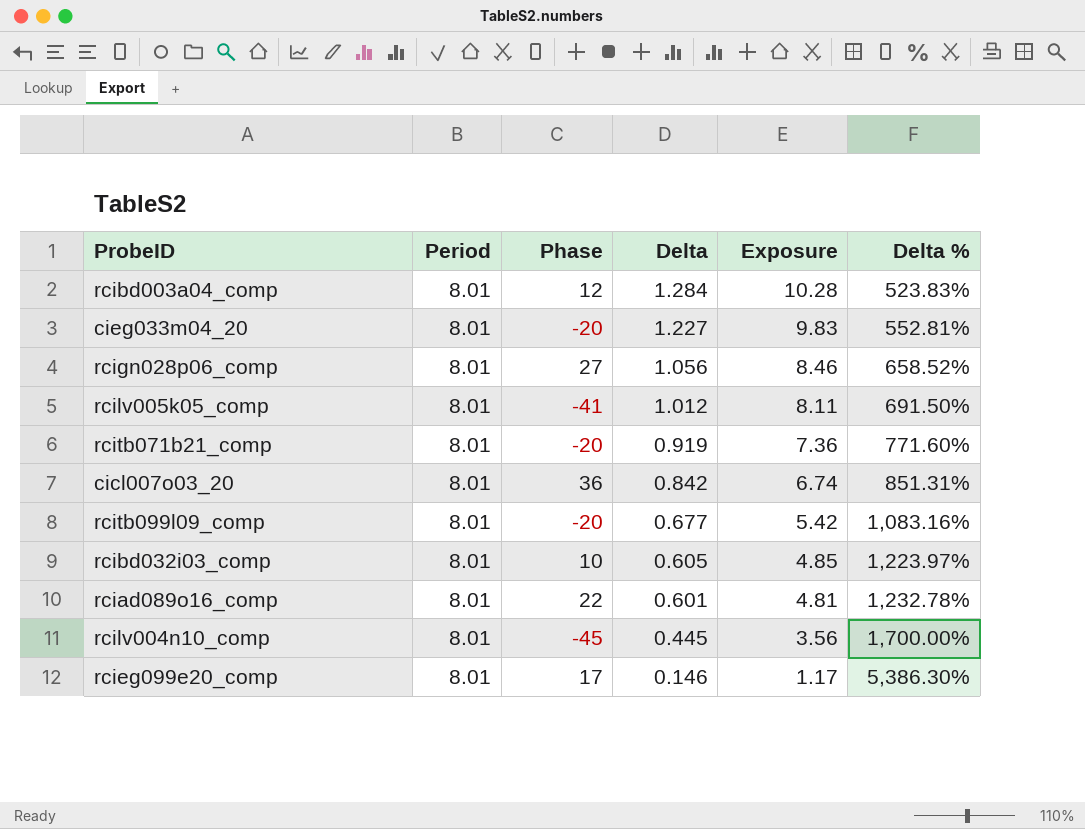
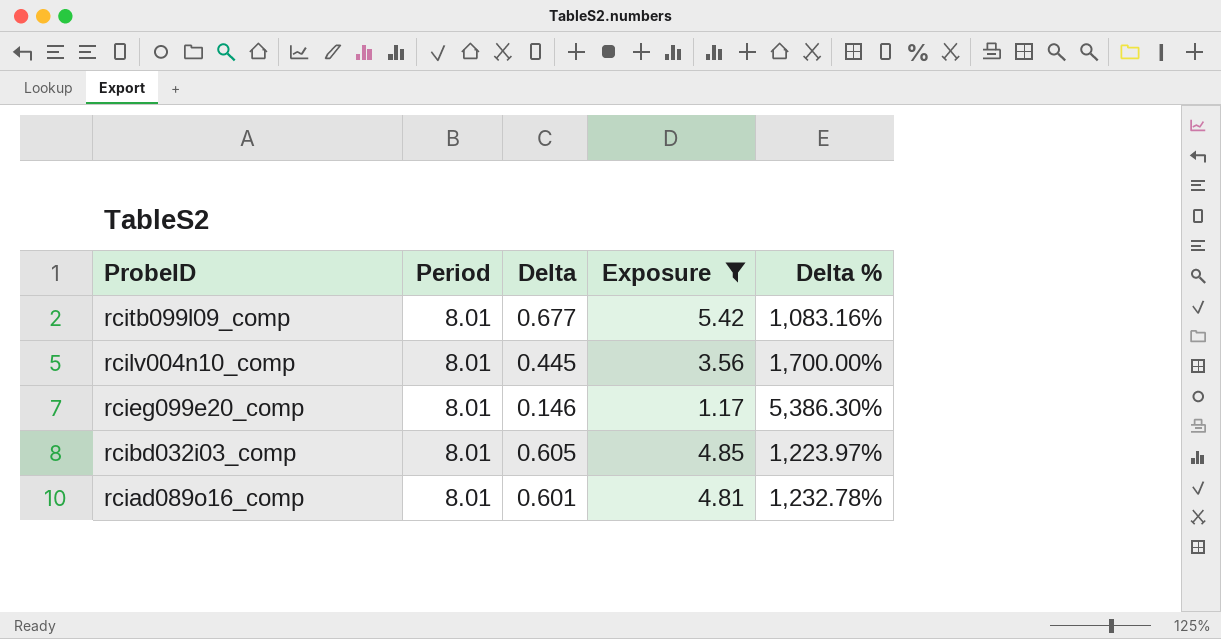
filter: none -> Exposure <= 5.42
row order: Delta descending -> ProbeID descending
column Phase | position: 3 -> none

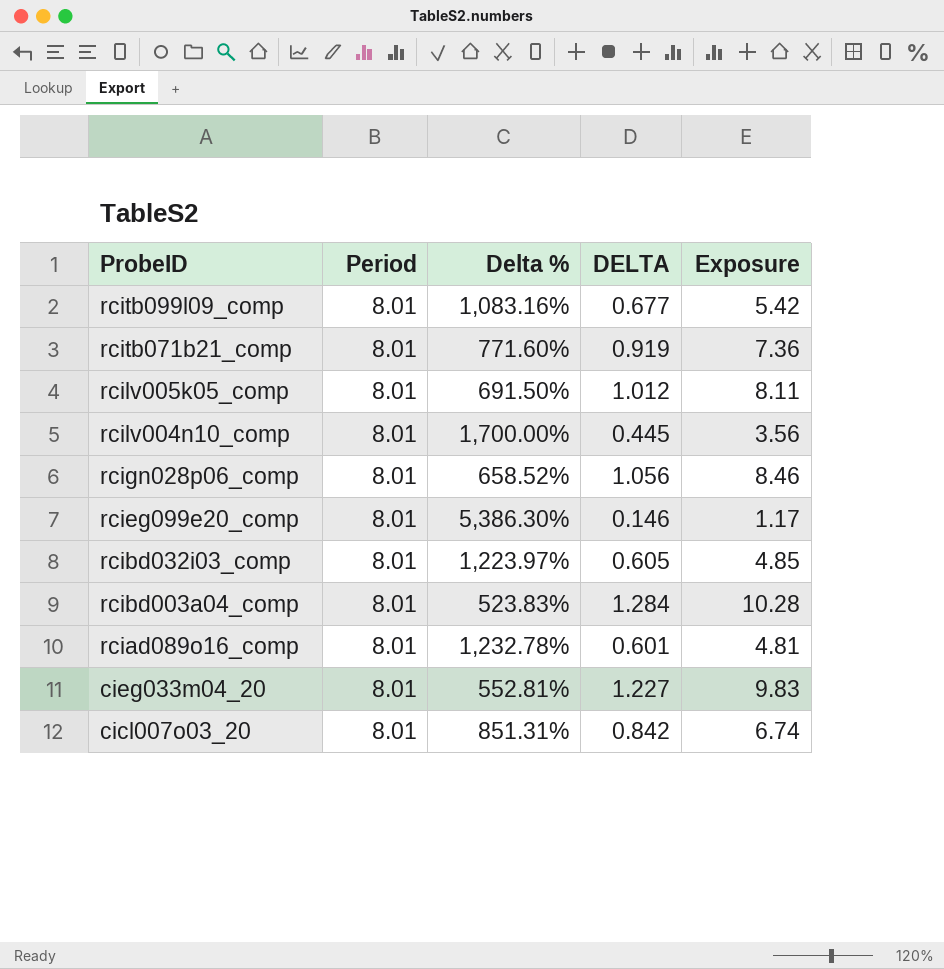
filter: Exposure <= 5.42 -> none
column Delta % | position: 5 -> 3
column name: Delta -> DELTA

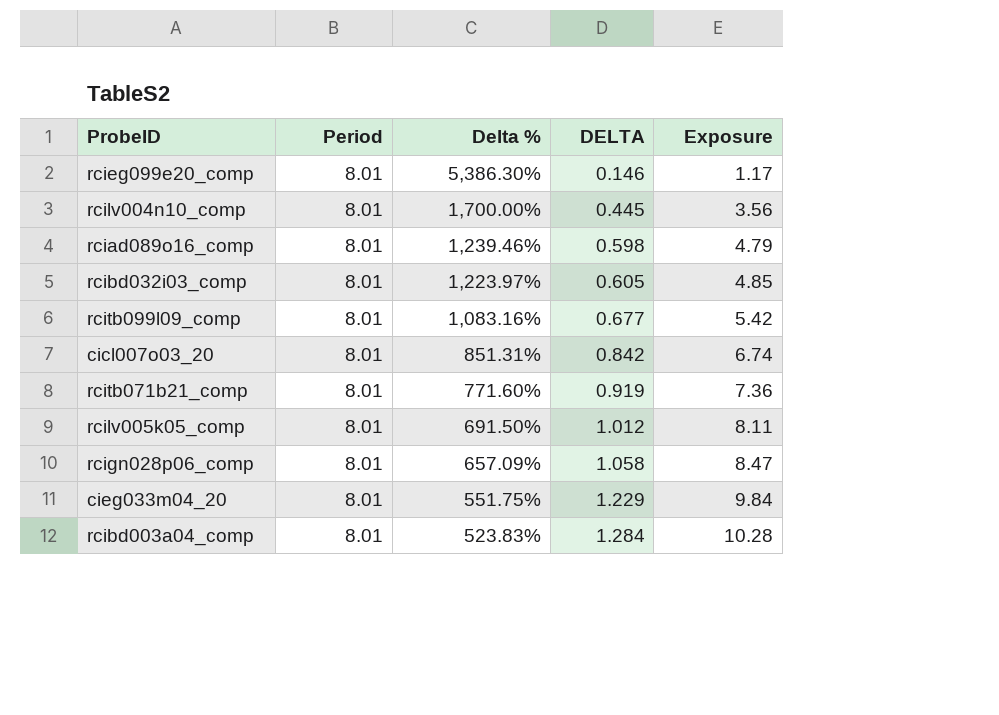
row order: ProbeID descending -> Delta % descending
rciad089o16_comp | Delta %: 1,232.78% -> 1,239.46%
rciad089o16_comp | DELTA: 0.601 -> 0.598
rciad089o16_comp | Exposure: 4.81 -> 4.79
rcign028p06_comp | Delta %: 658.52% -> 657.09%
rcign028p06_comp | DELTA: 1.056 -> 1.058
rcign028p06_comp | Exposure: 8.46 -> 8.47
cieg033m04_20 | Delta %: 552.81% -> 551.75%
cieg033m04_20 | DELTA: 1.227 -> 1.229
cieg033m04_20 | Exposure: 9.83 -> 9.84

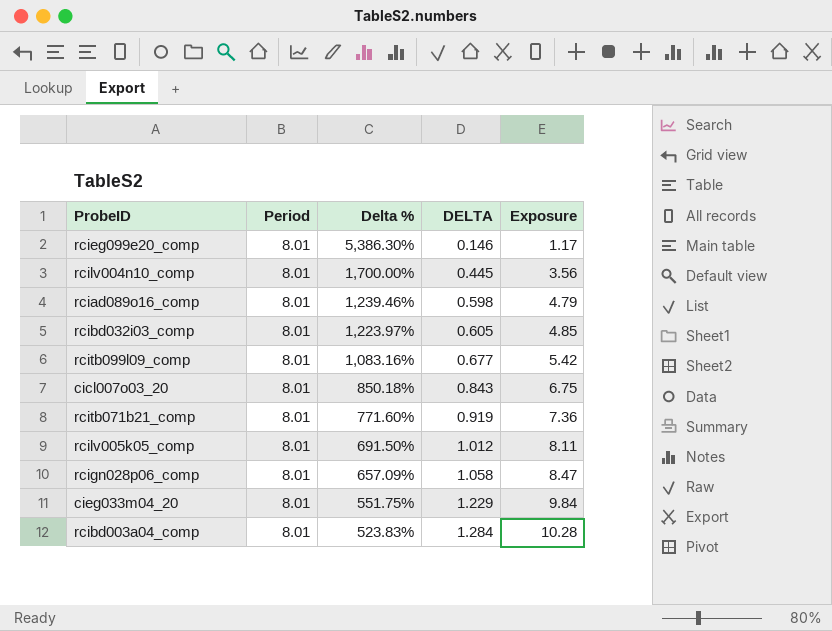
cicl007o03_20 | Delta %: 851.31% -> 850.18%
cicl007o03_20 | DELTA: 0.842 -> 0.843
cicl007o03_20 | Exposure: 6.74 -> 6.75

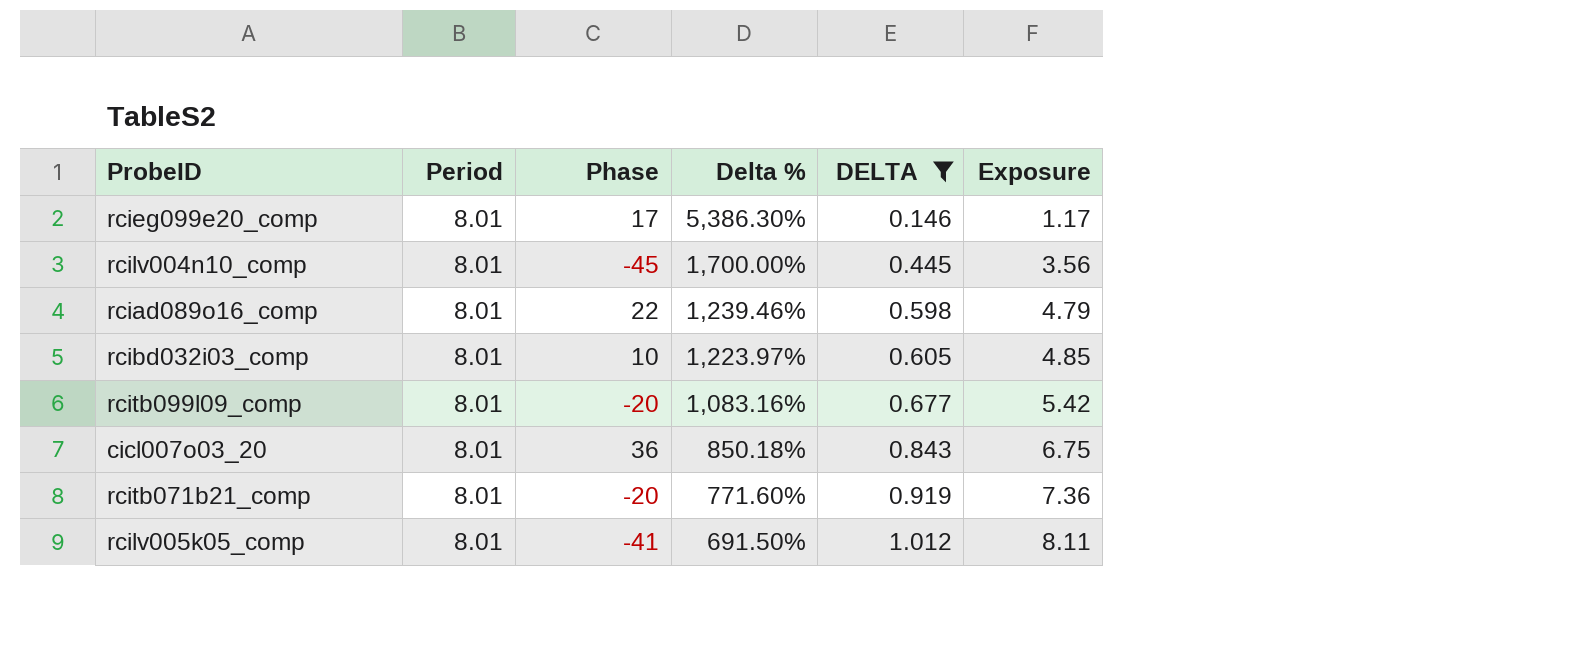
filter: none -> DELTA <= 1.012
column Phase | position: none -> 3

